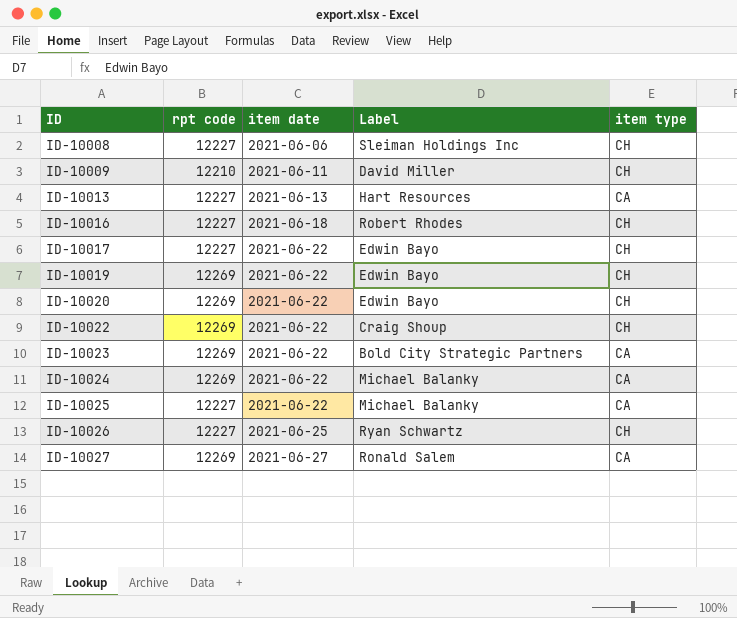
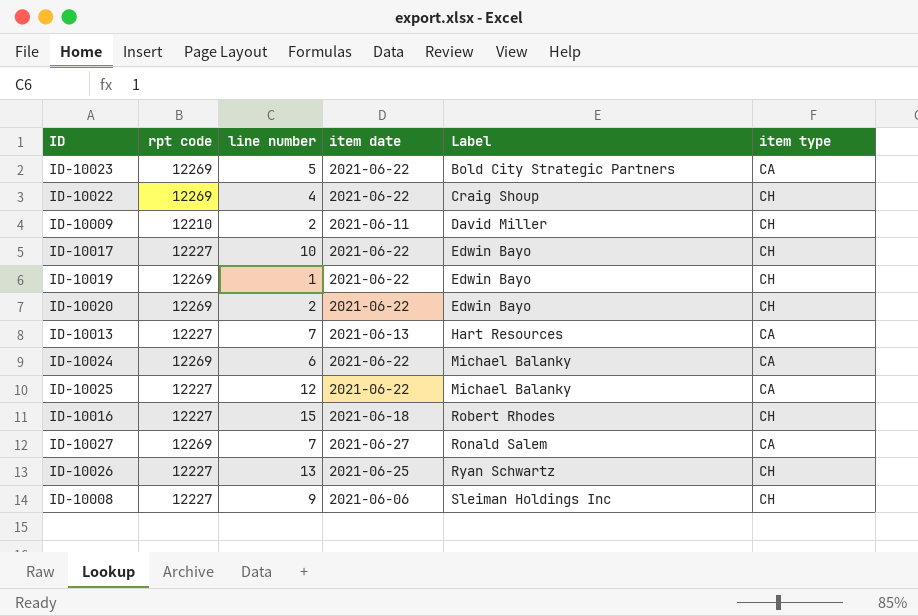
row order: ID ascending -> Label ascending
column line number | position: none -> 3

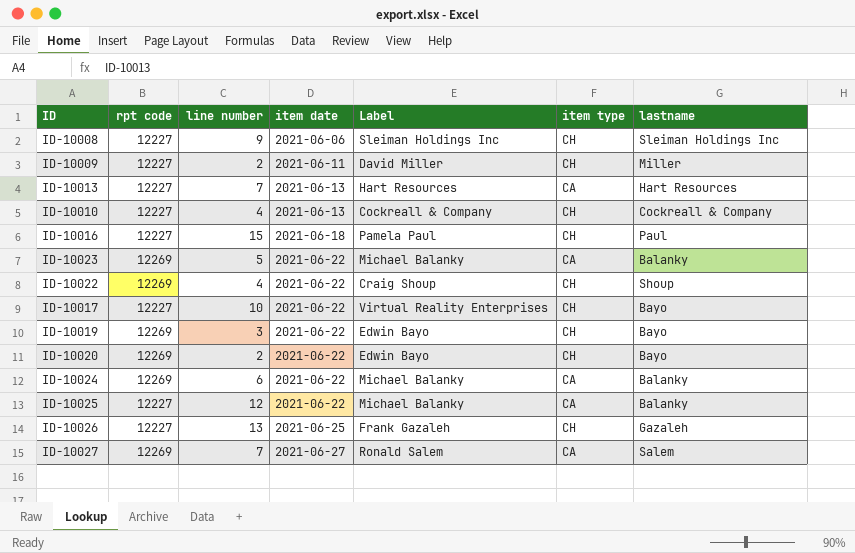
row order: Label ascending -> item date ascending
column lastname | position: none -> 7
ID-10009 | rpt code: 12210 -> 12227
row ID-10010: none -> 12227 | 4 | 2021-06-13 | Cockreall & Company | CH | Cockreall & Company
ID-10016 | Label: Robert Rhodes -> Pamela Paul
ID-10023 | Label: Bold City Strategic Partners -> Michael Balanky
ID-10017 | Label: Edwin Bayo -> Virtual Reality Enterprises
ID-10019 | line number: 1 -> 3
ID-10026 | Label: Ryan Schwartz -> Frank Gazaleh

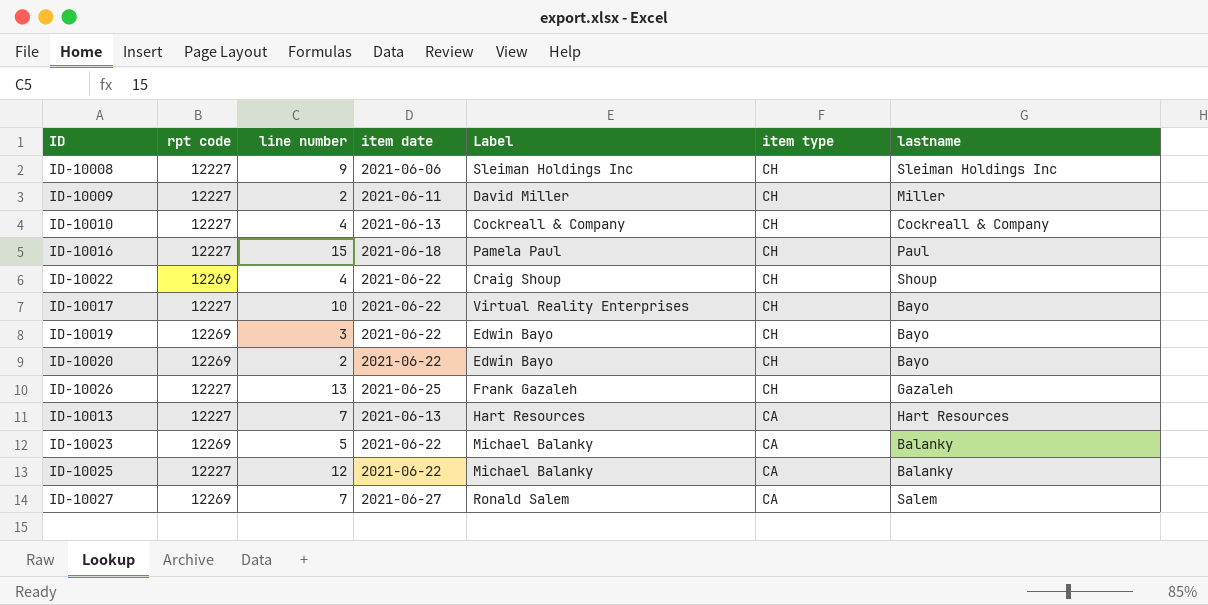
row order: item date ascending -> item type descending
row ID-10024: 12269 | 6 | 2021-06-22 | Michael Balanky | CA | Balanky -> none

